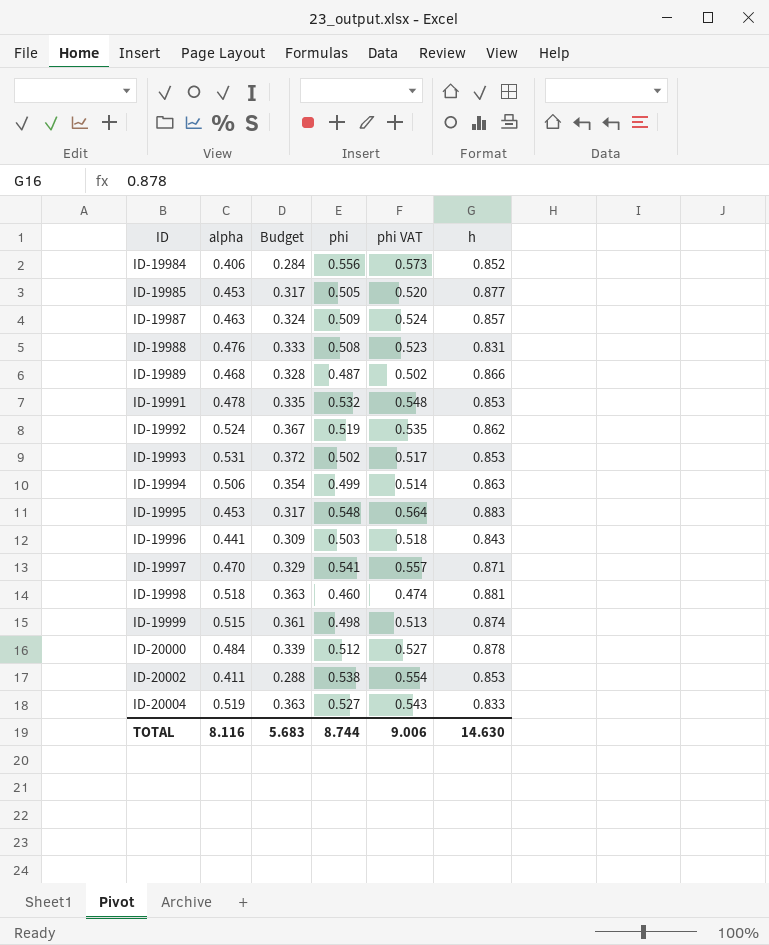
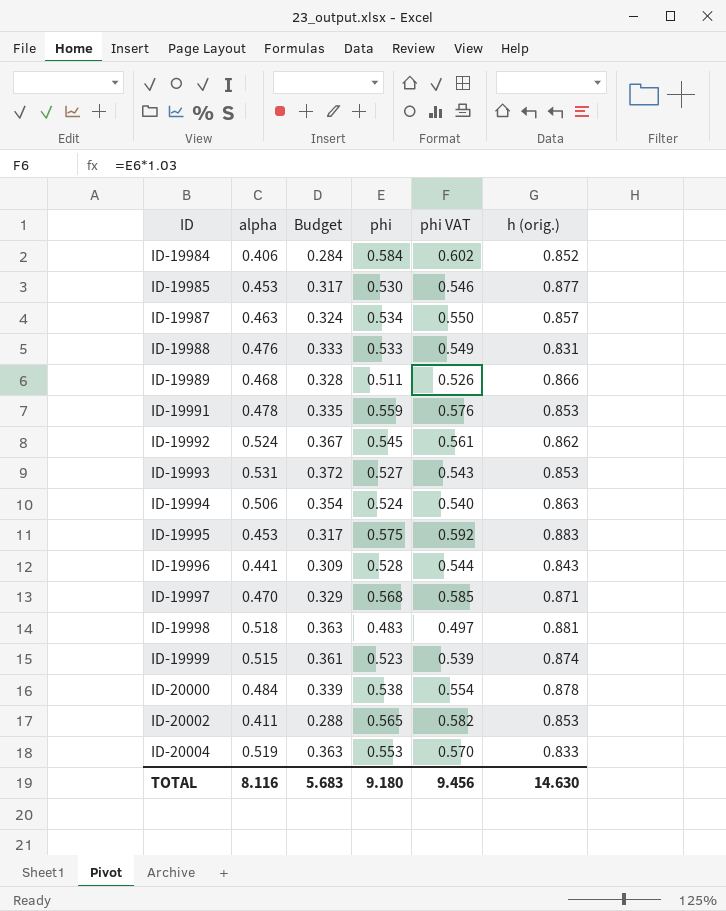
column name: h -> h (orig.)
ID-19984 | phi: 0.556 -> 0.584
ID-19984 | phi VAT: 0.573 -> 0.602
ID-19985 | phi: 0.505 -> 0.530
ID-19985 | phi VAT: 0.520 -> 0.546
ID-19987 | phi: 0.509 -> 0.534
ID-19987 | phi VAT: 0.524 -> 0.550
ID-19988 | phi: 0.508 -> 0.533
ID-19988 | phi VAT: 0.523 -> 0.549
ID-19989 | phi: 0.487 -> 0.511
ID-19989 | phi VAT: 0.502 -> 0.526
ID-19991 | phi: 0.532 -> 0.559
ID-19991 | phi VAT: 0.548 -> 0.576
ID-19992 | phi: 0.519 -> 0.545
ID-19992 | phi VAT: 0.535 -> 0.561
ID-19993 | phi: 0.502 -> 0.527
ID-19993 | phi VAT: 0.517 -> 0.543
ID-19994 | phi: 0.499 -> 0.524
ID-19994 | phi VAT: 0.514 -> 0.540
ID-19995 | phi: 0.548 -> 0.575
ID-19995 | phi VAT: 0.564 -> 0.592
ID-19996 | phi: 0.503 -> 0.528
ID-19996 | phi VAT: 0.518 -> 0.544
ID-19997 | phi: 0.541 -> 0.568
ID-19997 | phi VAT: 0.557 -> 0.585
ID-19998 | phi: 0.460 -> 0.483
ID-19998 | phi VAT: 0.474 -> 0.497
ID-19999 | phi: 0.498 -> 0.523
ID-19999 | phi VAT: 0.513 -> 0.539
ID-20000 | phi: 0.512 -> 0.538
ID-20000 | phi VAT: 0.527 -> 0.554
ID-20002 | phi: 0.538 -> 0.565
ID-20002 | phi VAT: 0.554 -> 0.582
ID-20004 | phi: 0.527 -> 0.553
ID-20004 | phi VAT: 0.543 -> 0.570
TOTAL | phi: 8.744 -> 9.180
TOTAL | phi VAT: 9.006 -> 9.456

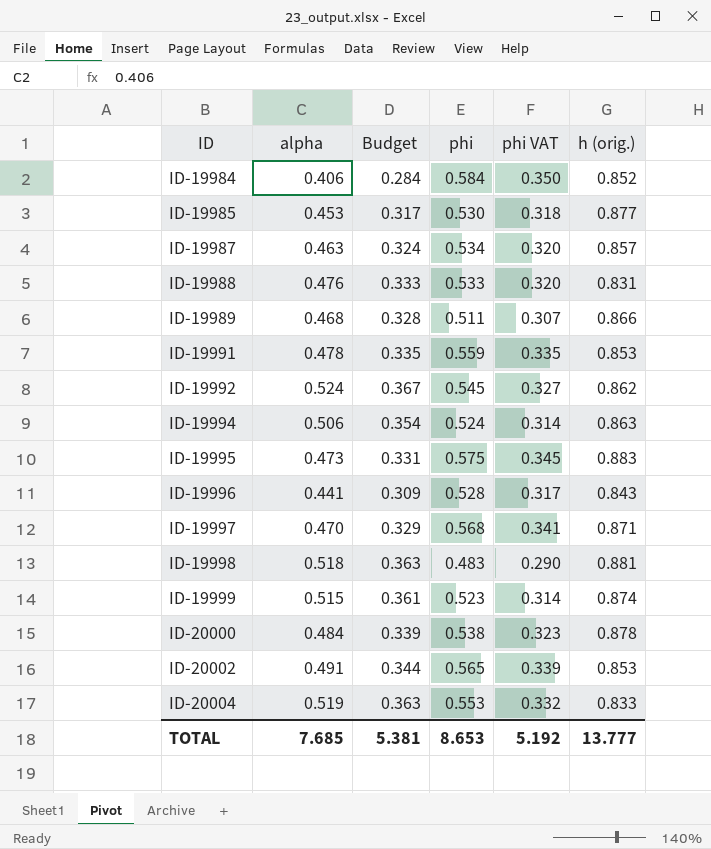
column phi VAT | formula: [phi] * 1.03 -> [phi] * 0.6
row ID-19993: 0.531 | 0.372 | 0.527 | 0.543 | 0.853 -> none
ID-19995 | alpha: 0.453 -> 0.473
ID-19995 | Budget: 0.317 -> 0.331
ID-20002 | alpha: 0.411 -> 0.491
ID-20002 | Budget: 0.288 -> 0.344
TOTAL | alpha: 8.116 -> 7.685
TOTAL | Budget: 5.683 -> 5.381
TOTAL | phi: 9.180 -> 8.653
TOTAL | phi VAT: 9.456 -> 5.192
TOTAL | h (orig.): 14.630 -> 13.777

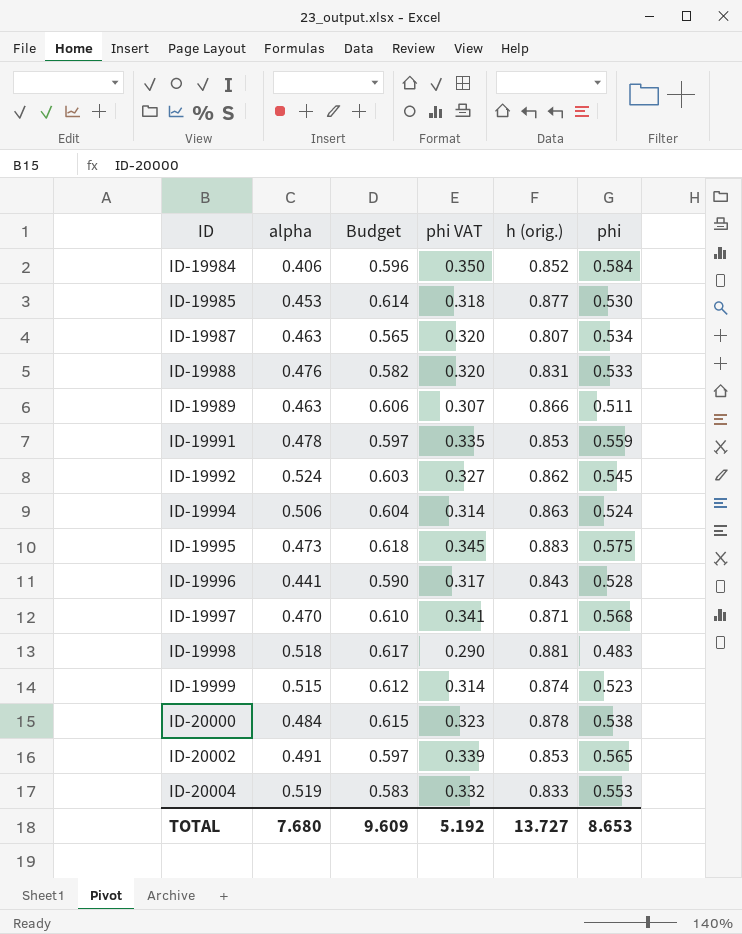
column Budget | formula: [alpha] * 0.7 -> [h (orig.)] * 0.7
column phi | position: 4 -> 6
ID-19987 | h (orig.): 0.857 -> 0.807
ID-19989 | alpha: 0.468 -> 0.463
TOTAL | alpha: 7.685 -> 7.680
TOTAL | Budget: 5.381 -> 9.609
TOTAL | h (orig.): 13.777 -> 13.727

